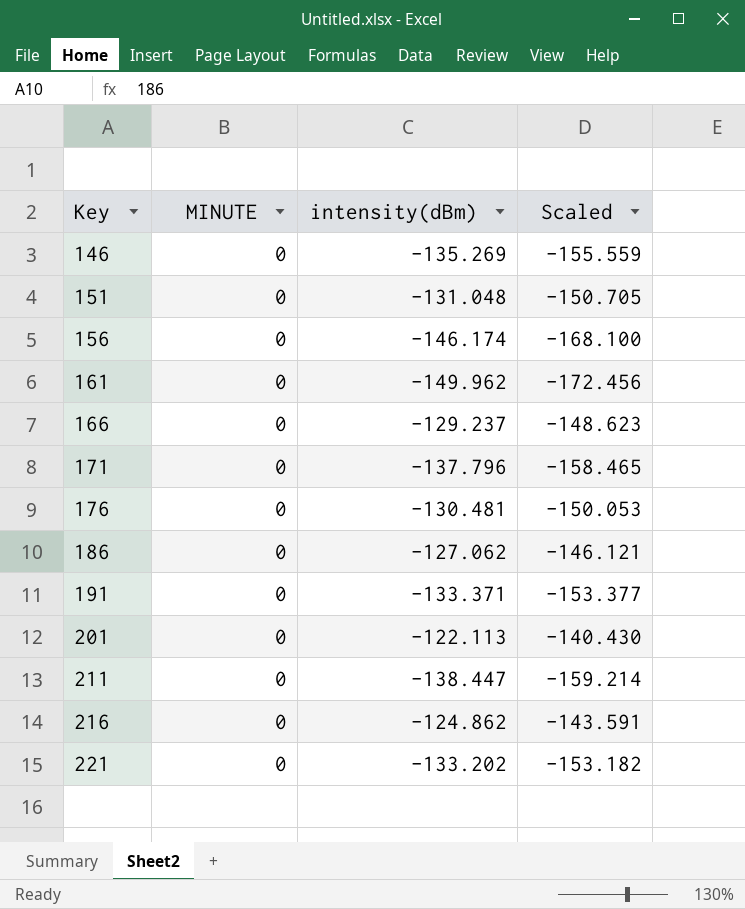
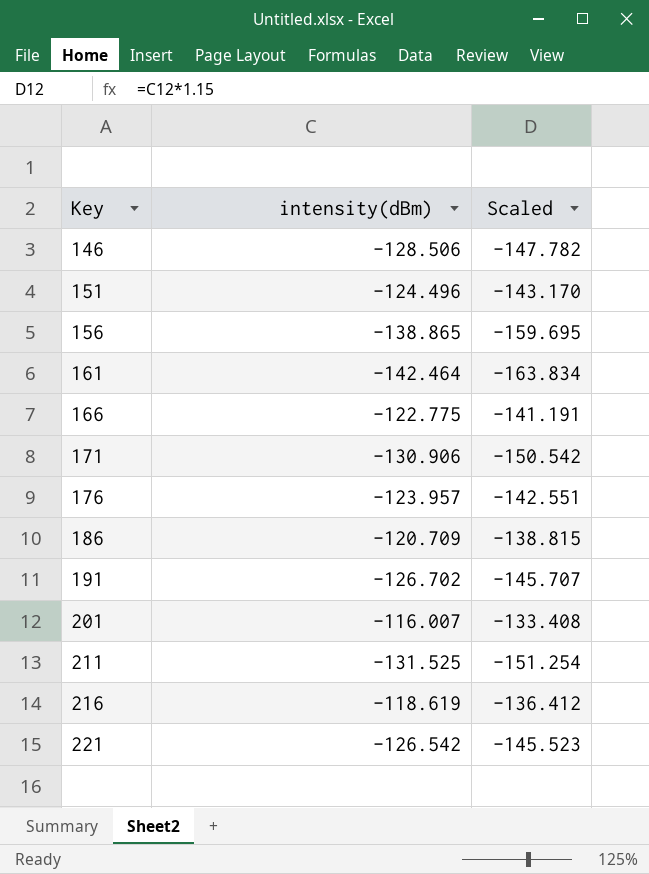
column MINUTE | position: 2 -> none
146 | intensity(dBm): -135.269 -> -128.506
146 | Scaled: -155.559 -> -147.782
151 | intensity(dBm): -131.048 -> -124.496
151 | Scaled: -150.705 -> -143.170
156 | intensity(dBm): -146.174 -> -138.865
156 | Scaled: -168.100 -> -159.695
161 | intensity(dBm): -149.962 -> -142.464
161 | Scaled: -172.456 -> -163.834
166 | intensity(dBm): -129.237 -> -122.775
166 | Scaled: -148.623 -> -141.191
171 | intensity(dBm): -137.796 -> -130.906
171 | Scaled: -158.465 -> -150.542
176 | intensity(dBm): -130.481 -> -123.957
176 | Scaled: -150.053 -> -142.551
186 | intensity(dBm): -127.062 -> -120.709
186 | Scaled: -146.121 -> -138.815
191 | intensity(dBm): -133.371 -> -126.702
191 | Scaled: -153.377 -> -145.707
201 | intensity(dBm): -122.113 -> -116.007
201 | Scaled: -140.430 -> -133.408
211 | intensity(dBm): -138.447 -> -131.525
211 | Scaled: -159.214 -> -151.254
216 | intensity(dBm): -124.862 -> -118.619
216 | Scaled: -143.591 -> -136.412
221 | intensity(dBm): -133.202 -> -126.542
221 | Scaled: -153.182 -> -145.523

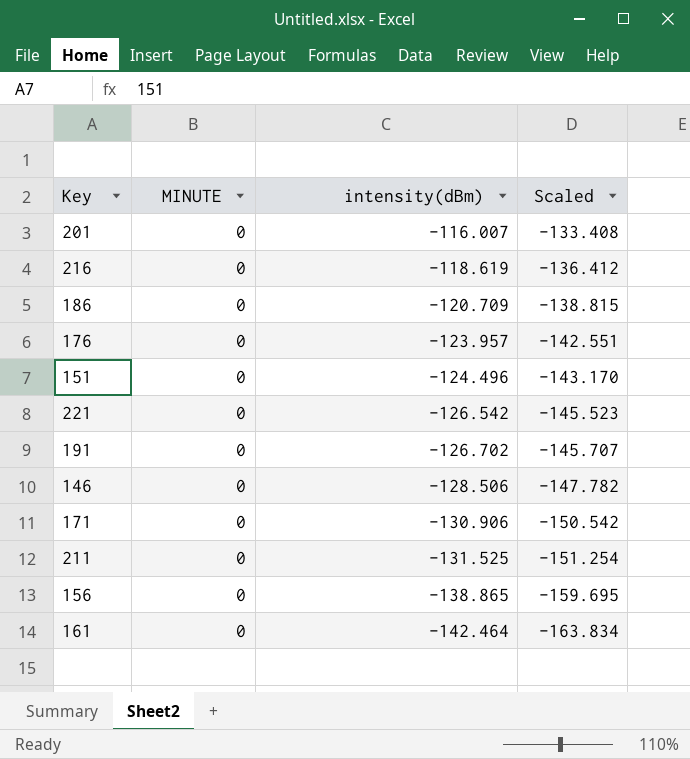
row order: Key ascending -> intensity(dBm) descending
column MINUTE | position: none -> 2
row 166: -122.775 | -141.191 -> none

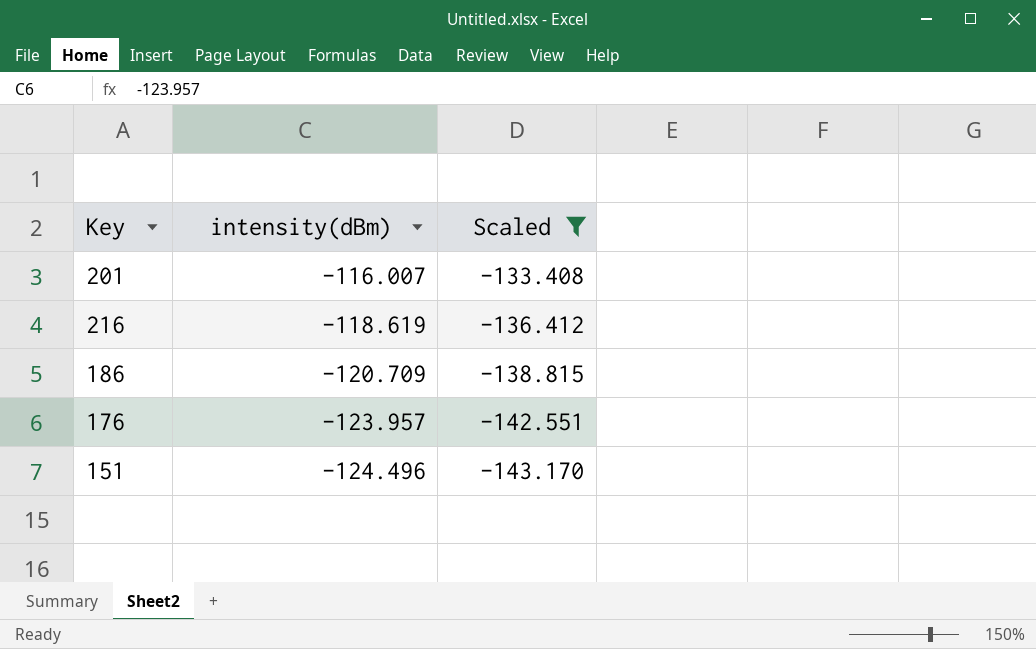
filter: none -> Scaled >= -143.170
column MINUTE | position: 2 -> none

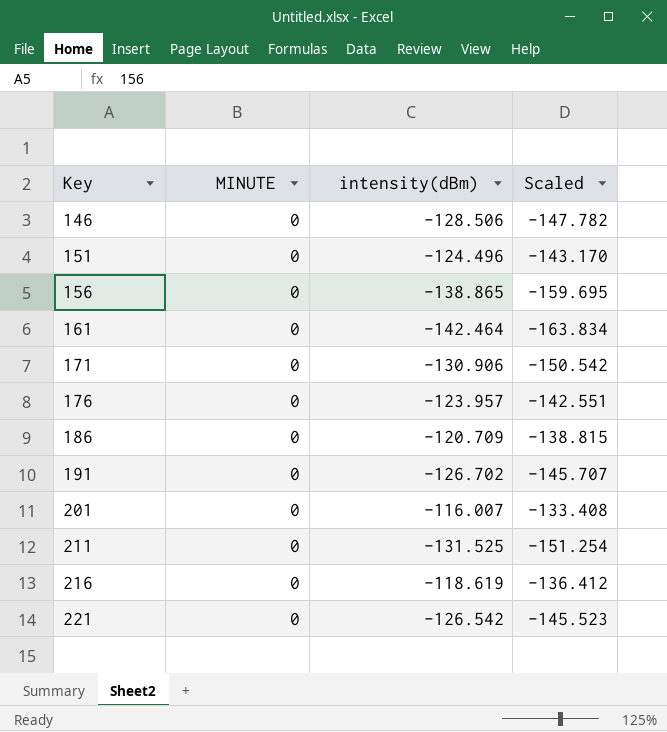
filter: Scaled >= -143.170 -> none
row order: intensity(dBm) descending -> Key ascending
column MINUTE | position: none -> 2

